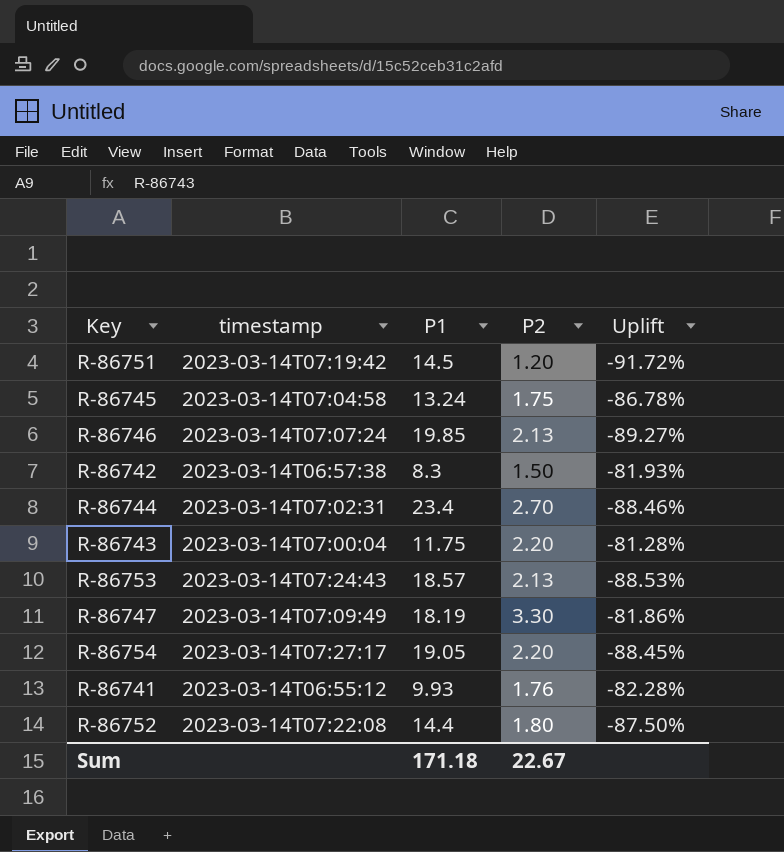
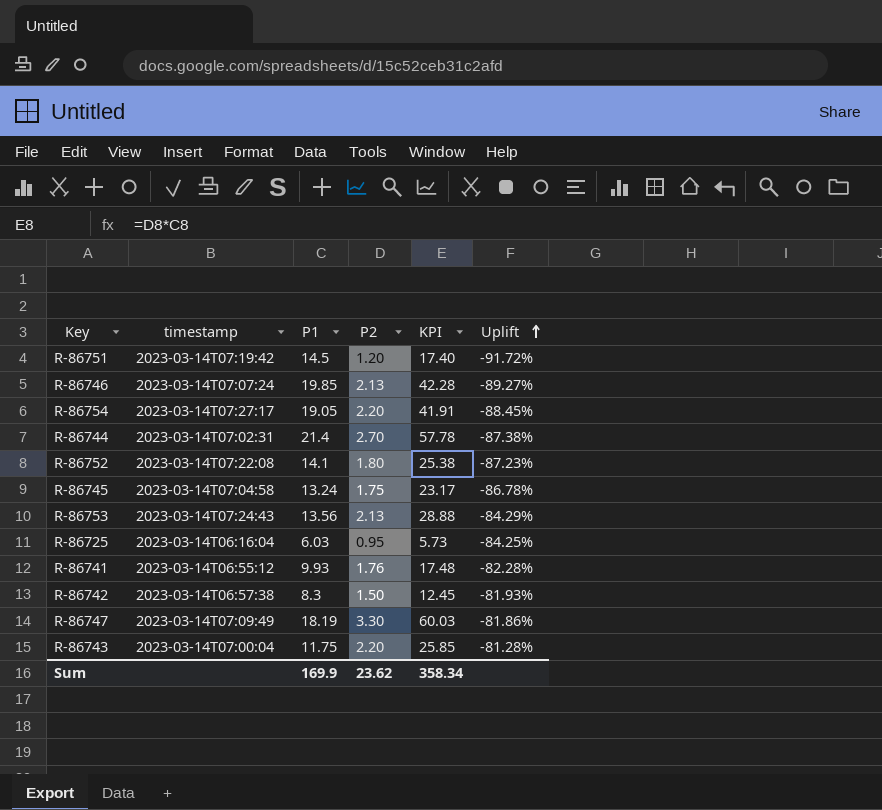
row order: none -> Uplift ascending
column KPI | formula: none -> [P1] * [P2]
R-86744 | P1: 23.4 -> 21.4
R-86744 | Uplift: -88.46% -> -87.38%
R-86752 | P1: 14.4 -> 14.1
R-86752 | Uplift: -87.50% -> -87.23%
R-86753 | P1: 18.57 -> 13.56
R-86753 | Uplift: -88.53% -> -84.29%
row R-86725: none -> 2023-03-14T06:16:04 | 6.03 | 0.95 | 5.73 | -84.25%
Sum | P1: 171.18 -> 169.9
Sum | P2: 22.67 -> 23.62

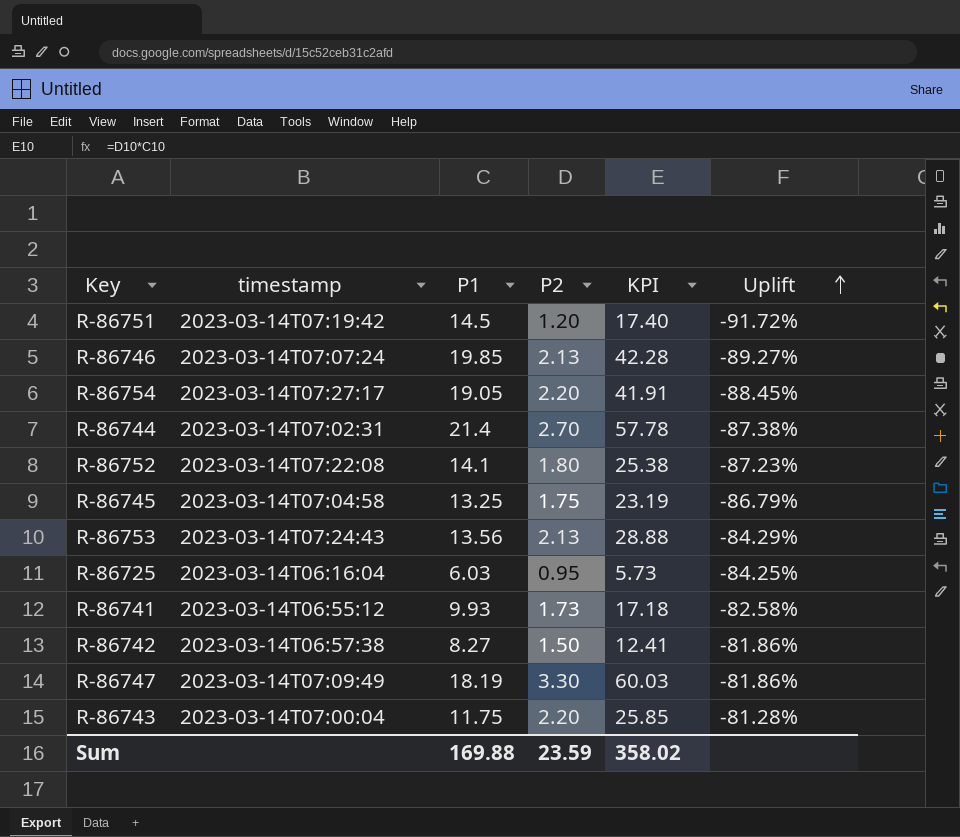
R-86745 | P1: 13.24 -> 13.25
R-86745 | KPI: 23.17 -> 23.19
R-86745 | Uplift: -86.78% -> -86.79%
R-86741 | P2: 1.76 -> 1.73
R-86741 | KPI: 17.48 -> 17.18
R-86741 | Uplift: -82.28% -> -82.58%
R-86742 | P1: 8.3 -> 8.27
R-86742 | KPI: 12.45 -> 12.41
R-86742 | Uplift: -81.93% -> -81.86%
Sum | P1: 169.9 -> 169.88
Sum | P2: 23.62 -> 23.59
Sum | KPI: 358.34 -> 358.02

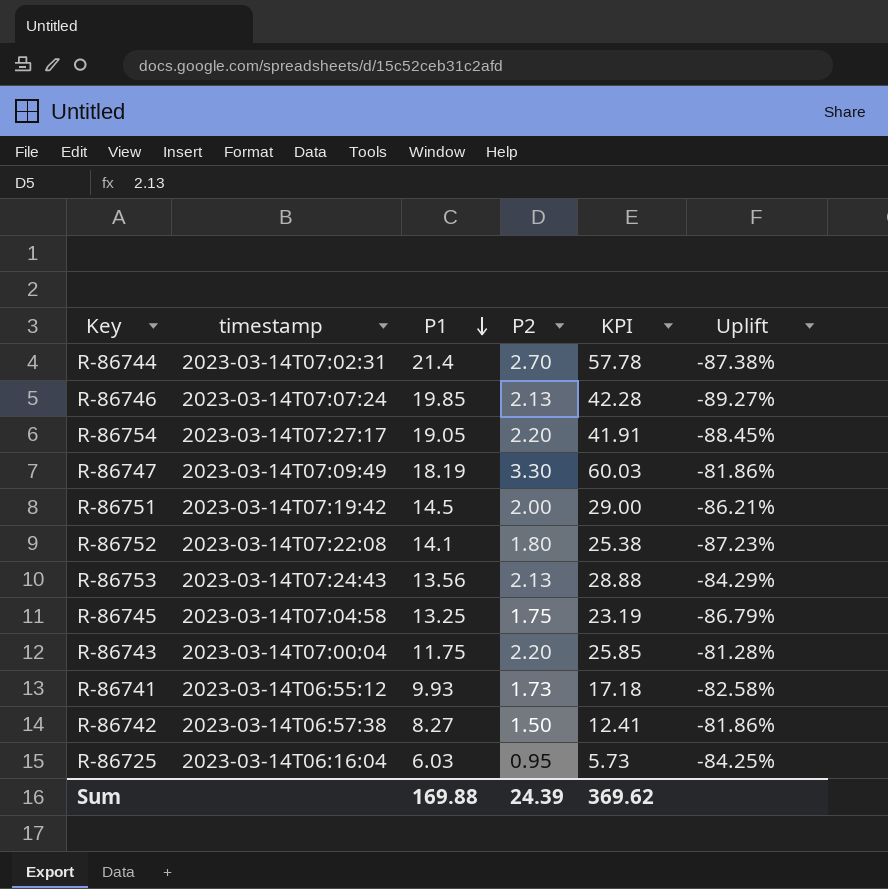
row order: Uplift ascending -> P1 descending
R-86751 | P2: 1.20 -> 2.00
R-86751 | KPI: 17.40 -> 29.00
R-86751 | Uplift: -91.72% -> -86.21%
Sum | P2: 23.59 -> 24.39
Sum | KPI: 358.02 -> 369.62

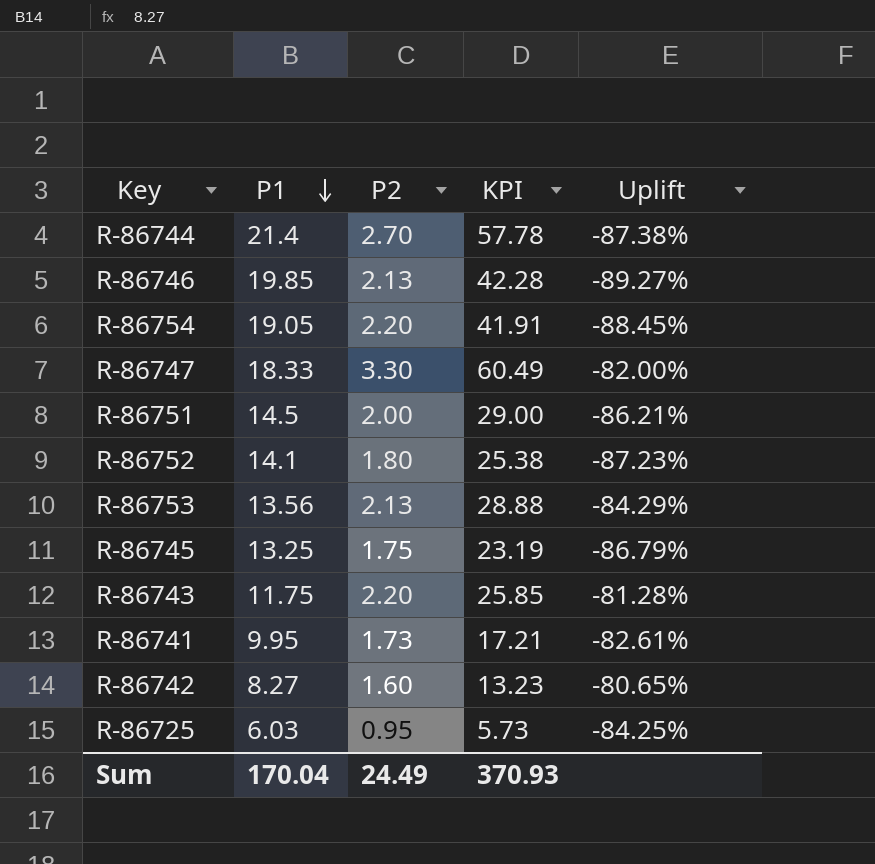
column timestamp | position: 2 -> none
R-86747 | P1: 18.19 -> 18.33
R-86747 | KPI: 60.03 -> 60.49
R-86747 | Uplift: -81.86% -> -82.00%
R-86741 | P1: 9.93 -> 9.95
R-86741 | KPI: 17.18 -> 17.21
R-86741 | Uplift: -82.58% -> -82.61%
R-86742 | P2: 1.50 -> 1.60
R-86742 | KPI: 12.41 -> 13.23
R-86742 | Uplift: -81.86% -> -80.65%
Sum | P1: 169.88 -> 170.04
Sum | P2: 24.39 -> 24.49
Sum | KPI: 369.62 -> 370.93

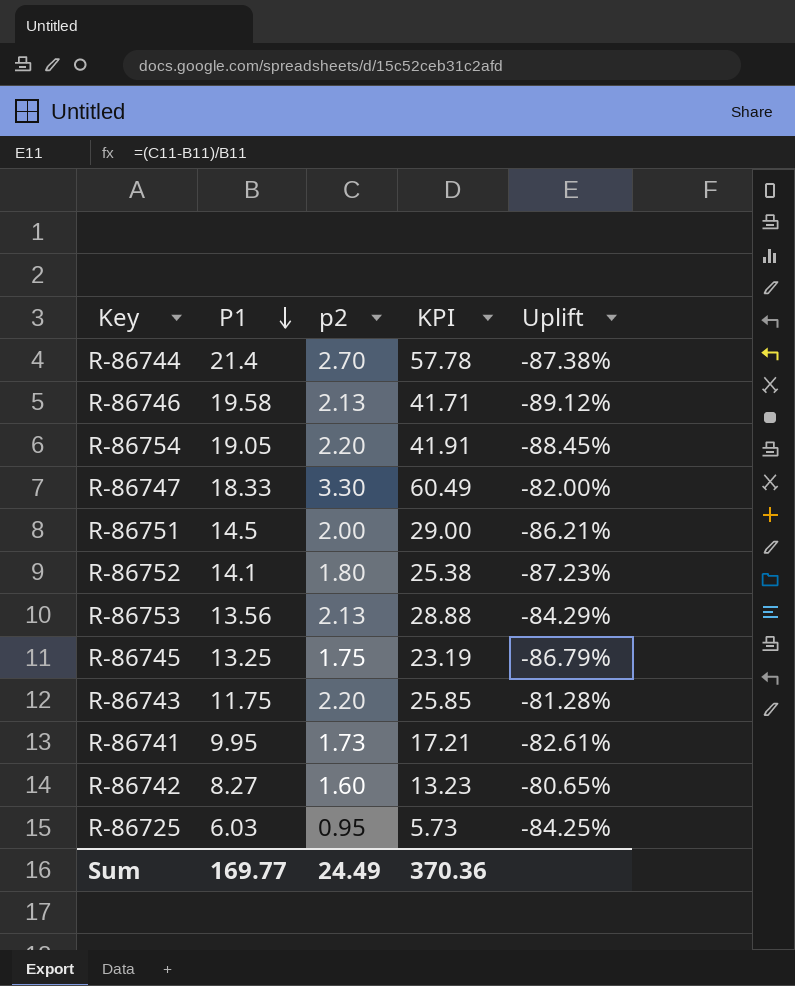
column name: P2 -> p2
R-86746 | P1: 19.85 -> 19.58
R-86746 | KPI: 42.28 -> 41.71
R-86746 | Uplift: -89.27% -> -89.12%
Sum | P1: 170.04 -> 169.77
Sum | KPI: 370.93 -> 370.36

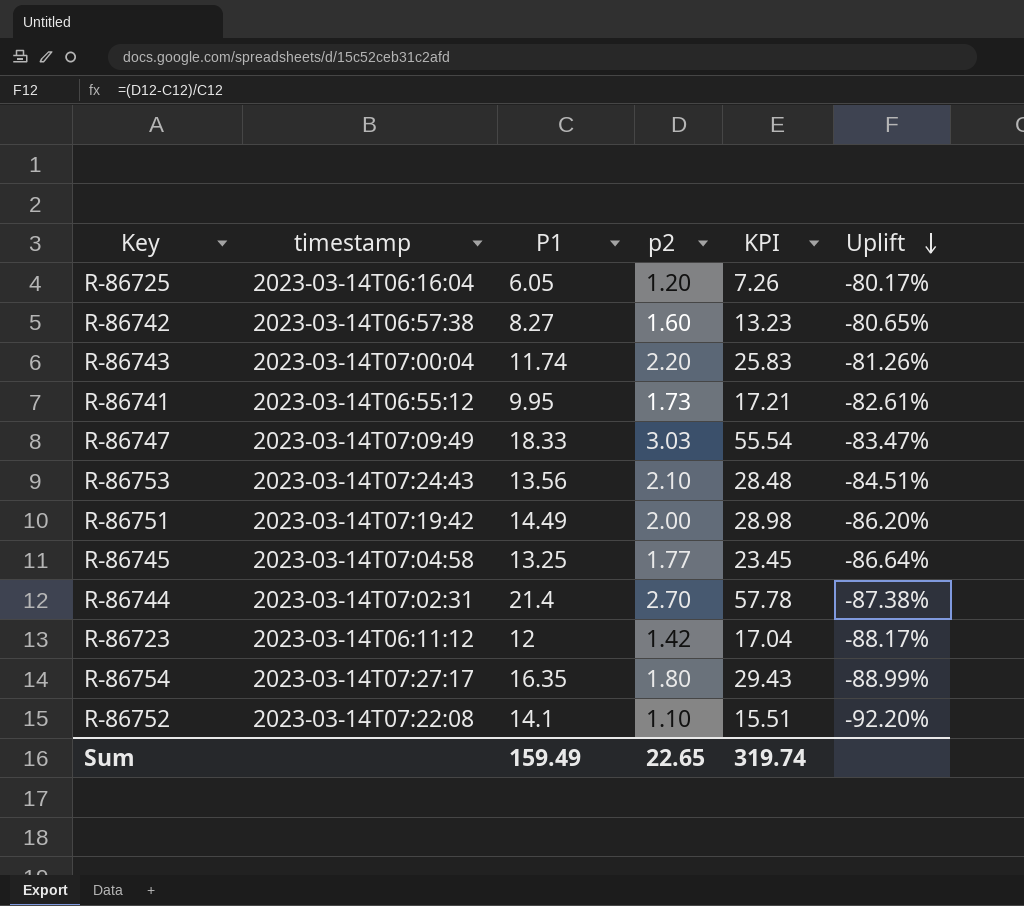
row order: P1 descending -> Uplift descending
column timestamp | position: none -> 2
row R-86746: 19.58 | 2.13 | 41.71 | -89.12% -> none
R-86725 | P1: 6.03 -> 6.05
R-86725 | p2: 0.95 -> 1.20
R-86725 | KPI: 5.73 -> 7.26
R-86725 | Uplift: -84.25% -> -80.17%
R-86743 | P1: 11.75 -> 11.74
R-86743 | KPI: 25.85 -> 25.83
R-86743 | Uplift: -81.28% -> -81.26%
R-86747 | p2: 3.30 -> 3.03
R-86747 | KPI: 60.49 -> 55.54
R-86747 | Uplift: -82.00% -> -83.47%
R-86753 | p2: 2.13 -> 2.10
R-86753 | KPI: 28.88 -> 28.48
R-86753 | Uplift: -84.29% -> -84.51%
R-86751 | P1: 14.5 -> 14.49
R-86751 | KPI: 29.00 -> 28.98
R-86751 | Uplift: -86.21% -> -86.20%
R-86745 | p2: 1.75 -> 1.77
R-86745 | KPI: 23.19 -> 23.45
R-86745 | Uplift: -86.79% -> -86.64%
row R-86723: none -> 2023-03-14T06:11:12 | 12 | 1.42 | 17.04 | -88.17%
R-86754 | P1: 19.05 -> 16.35
R-86754 | p2: 2.20 -> 1.80
R-86754 | KPI: 41.91 -> 29.43
R-86754 | Uplift: -88.45% -> -88.99%
R-86752 | p2: 1.80 -> 1.10
R-86752 | KPI: 25.38 -> 15.51
R-86752 | Uplift: -87.23% -> -92.20%
Sum | P1: 169.77 -> 159.49
Sum | p2: 24.49 -> 22.65
Sum | KPI: 370.36 -> 319.74

